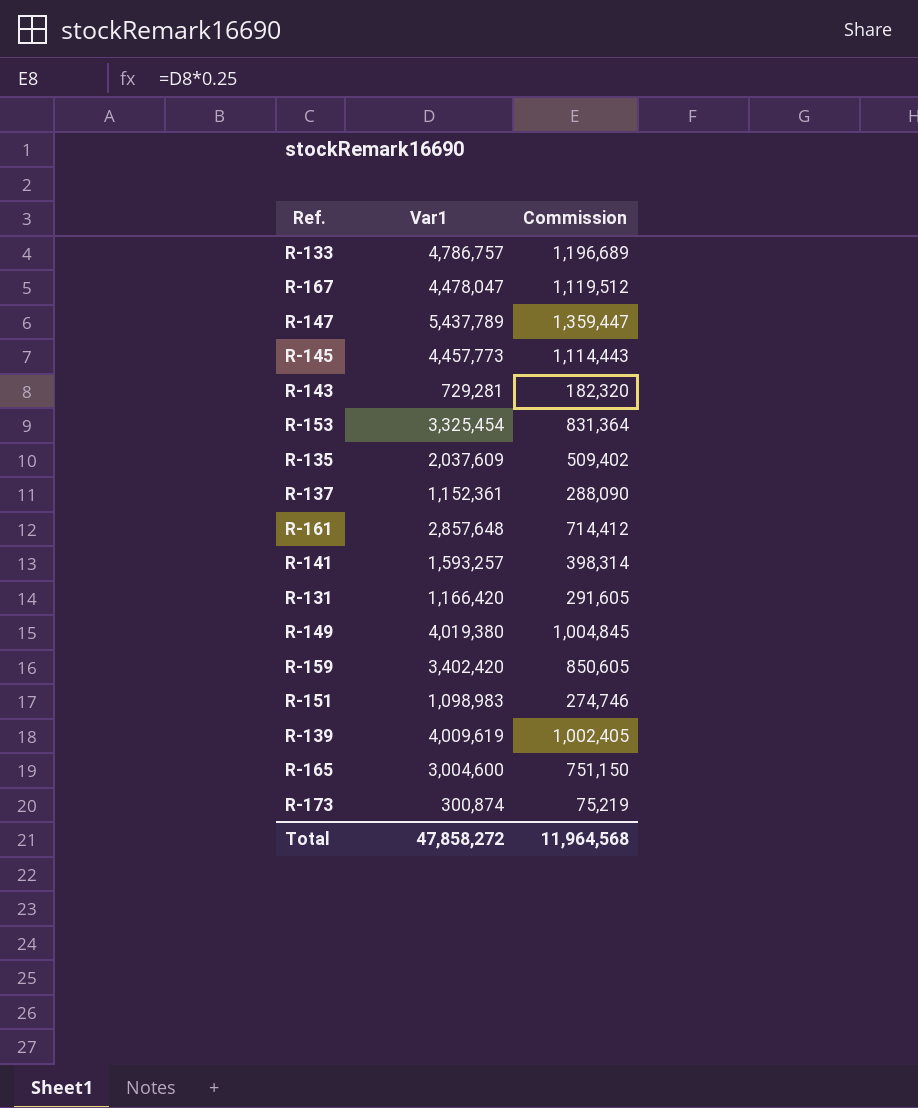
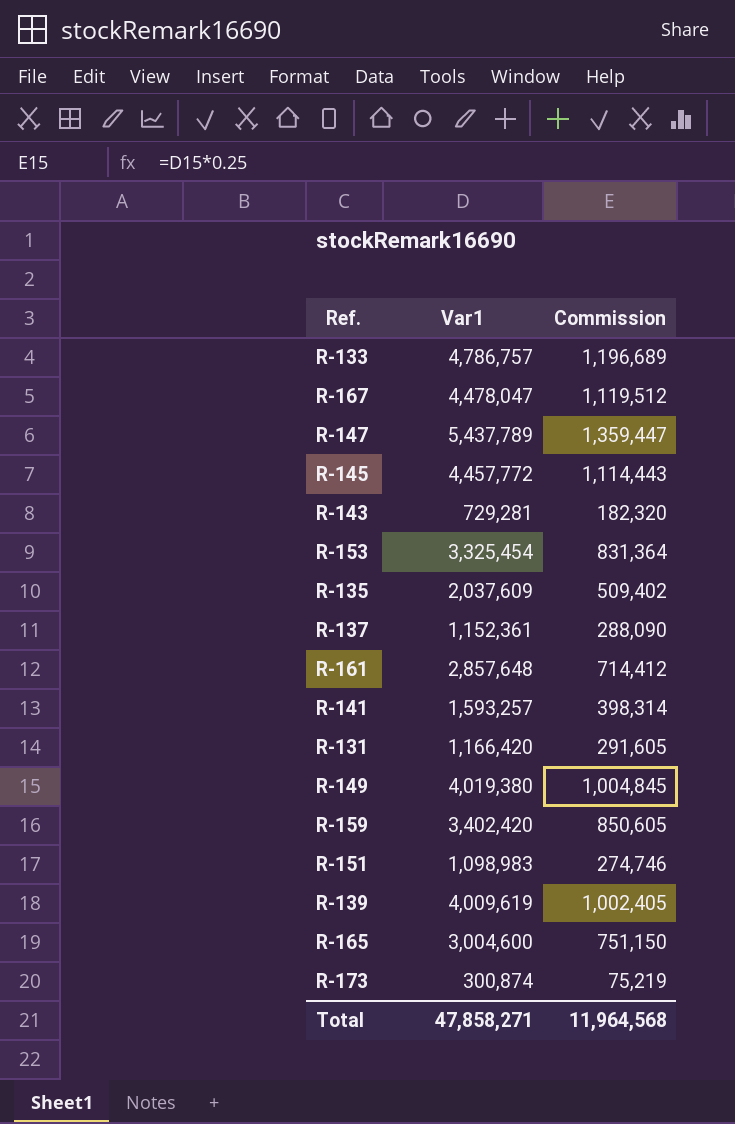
R-145 | Var1: 4,457,773 -> 4,457,772
Total | Var1: 47,858,272 -> 47,858,271

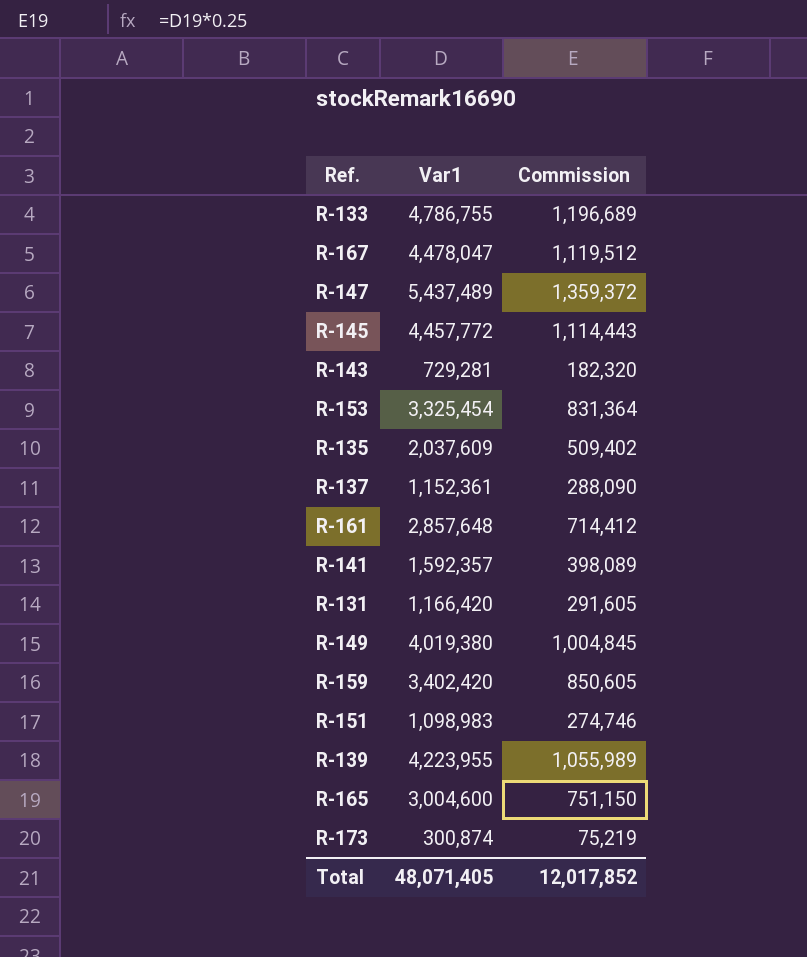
R-133 | Var1: 4,786,757 -> 4,786,755
R-147 | Var1: 5,437,789 -> 5,437,489
R-147 | Commission: 1,359,447 -> 1,359,372
R-141 | Var1: 1,593,257 -> 1,592,357
R-141 | Commission: 398,314 -> 398,089
R-139 | Var1: 4,009,619 -> 4,223,955
R-139 | Commission: 1,002,405 -> 1,055,989
Total | Var1: 47,858,271 -> 48,071,405
Total | Commission: 11,964,568 -> 12,017,852

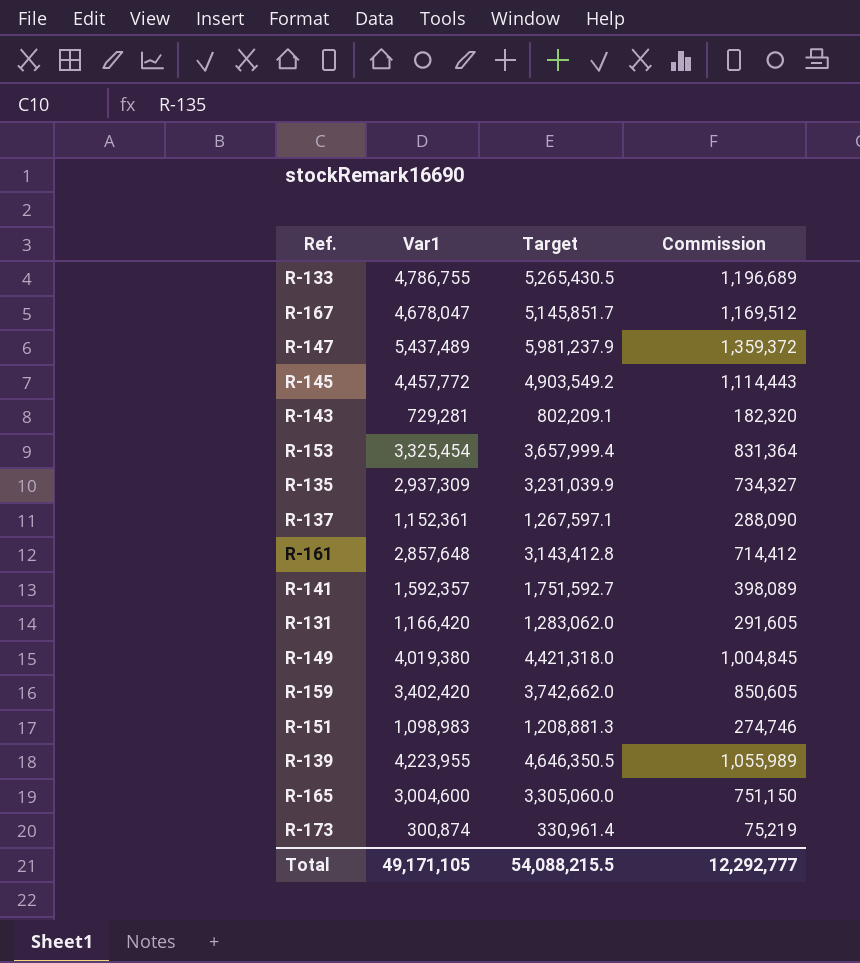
column Target | formula: none -> [Var1] * 1.1
R-167 | Var1: 4,478,047 -> 4,678,047
R-167 | Commission: 1,119,512 -> 1,169,512
R-135 | Var1: 2,037,609 -> 2,937,309
R-135 | Commission: 509,402 -> 734,327
Total | Var1: 48,071,405 -> 49,171,105
Total | Commission: 12,017,852 -> 12,292,777

